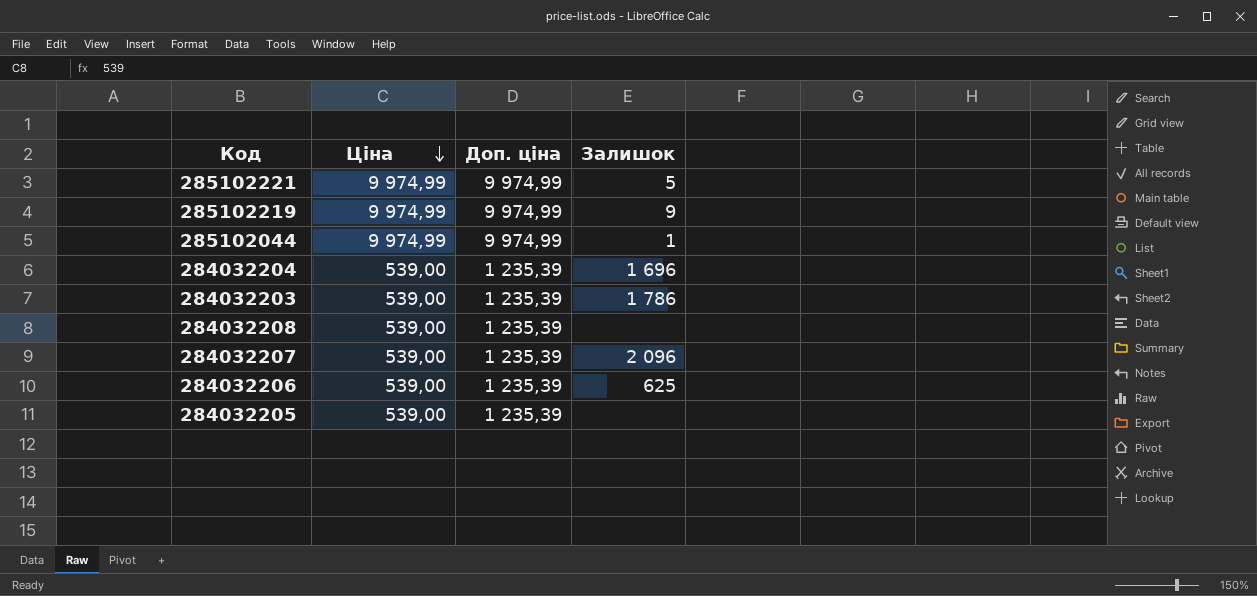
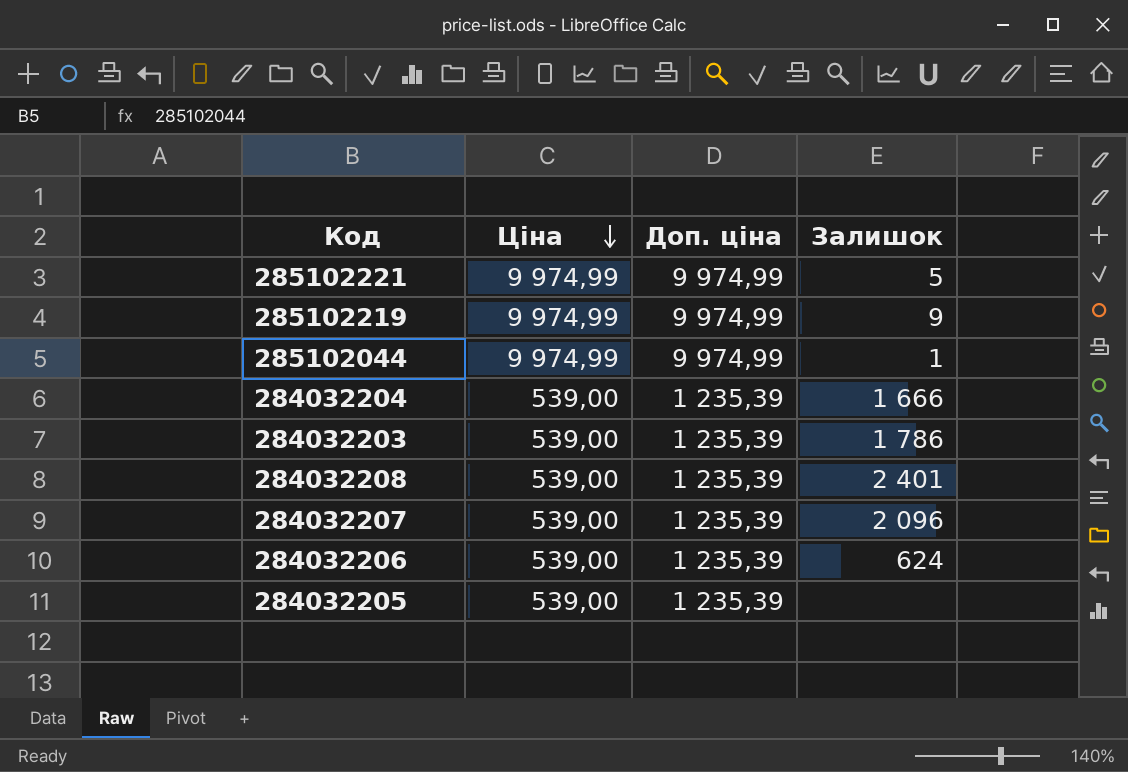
284032204 | Залишок: 1 696 -> 1 666
284032208 | Залишок: none -> 2 401
284032206 | Залишок: 625 -> 624

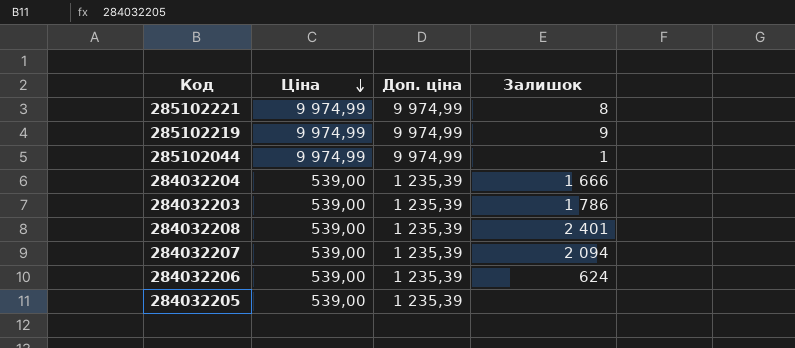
285102221 | Залишок: 5 -> 8
284032207 | Залишок: 2 096 -> 2 094

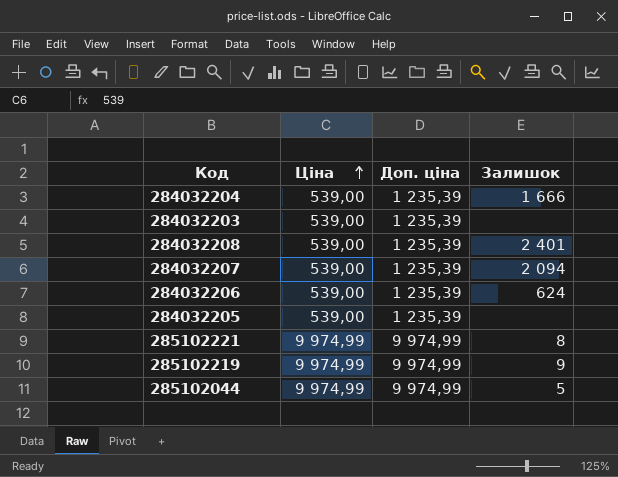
row order: Ціна descending -> Ціна ascending
284032203 | Залишок: 1 786 -> none
285102044 | Залишок: 1 -> 5

